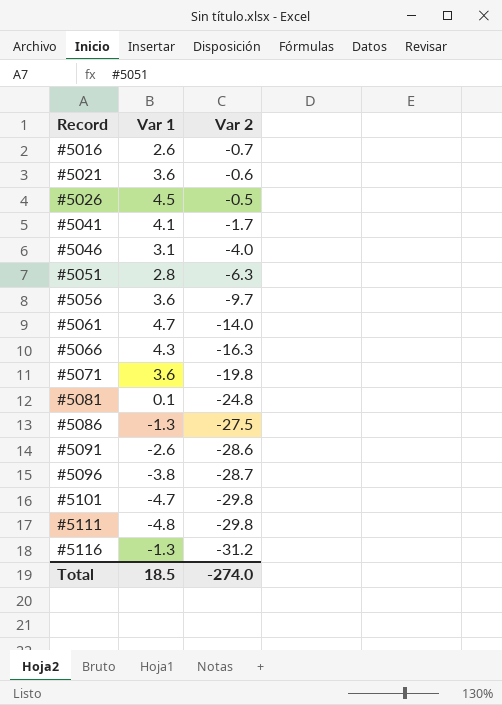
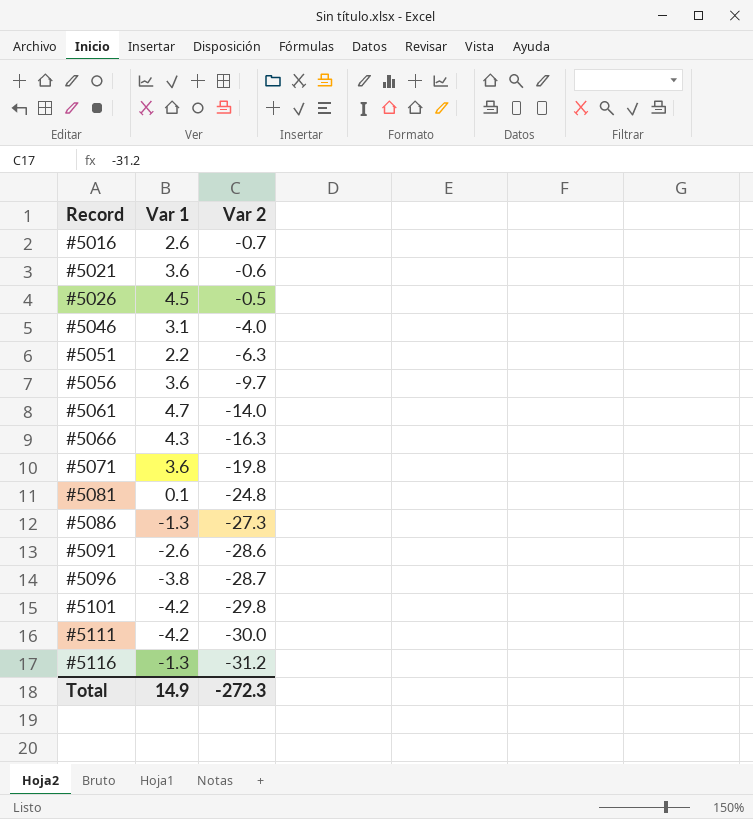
row #5041: 4.1 | -1.7 -> none
#5051 | Var 1: 2.8 -> 2.2
#5086 | Var 2: -27.5 -> -27.3
#5101 | Var 1: -4.7 -> -4.2
#5111 | Var 1: -4.8 -> -4.2
#5111 | Var 2: -29.8 -> -30.0
Total | Var 1: 18.5 -> 14.9
Total | Var 2: -274.0 -> -272.3

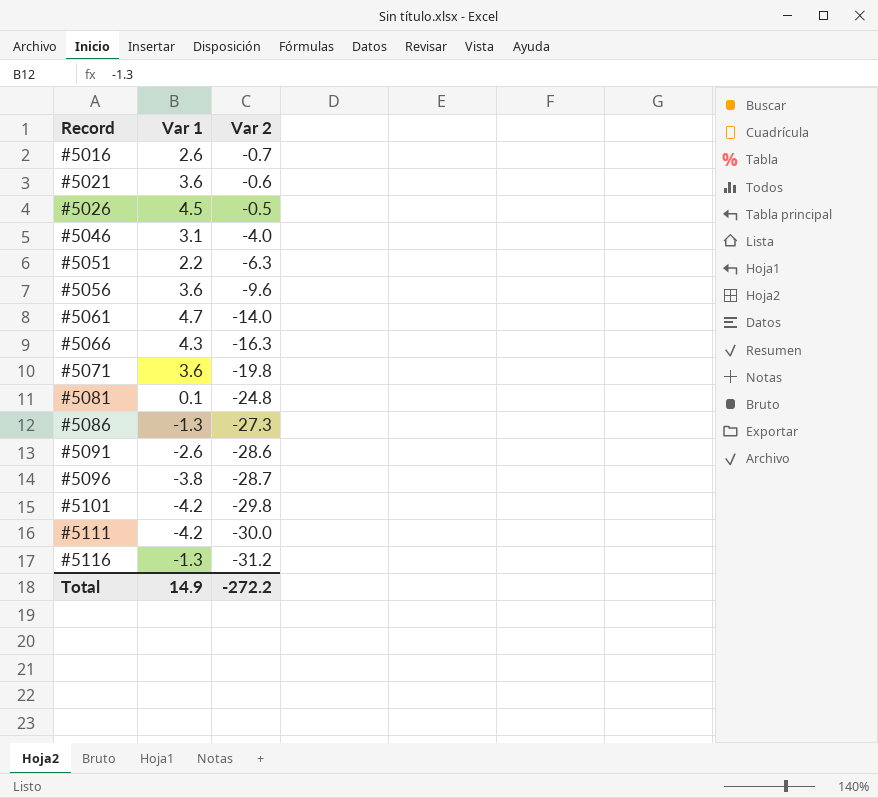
#5056 | Var 2: -9.7 -> -9.6
Total | Var 2: -272.3 -> -272.2

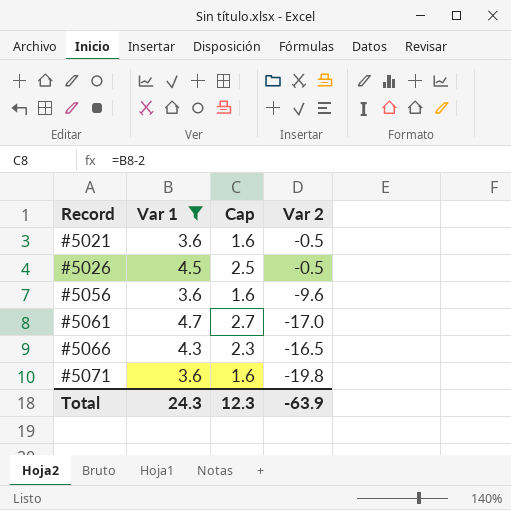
filter: none -> Var 1 >= 3.6
column Cap | formula: none -> [Var 1] - 2
#5021 | Var 2: -0.6 -> -0.5
#5061 | Var 2: -14.0 -> -17.0
#5066 | Var 2: -16.3 -> -16.5
Total | Var 1: 14.9 -> 24.3
Total | Var 2: -272.2 -> -63.9

